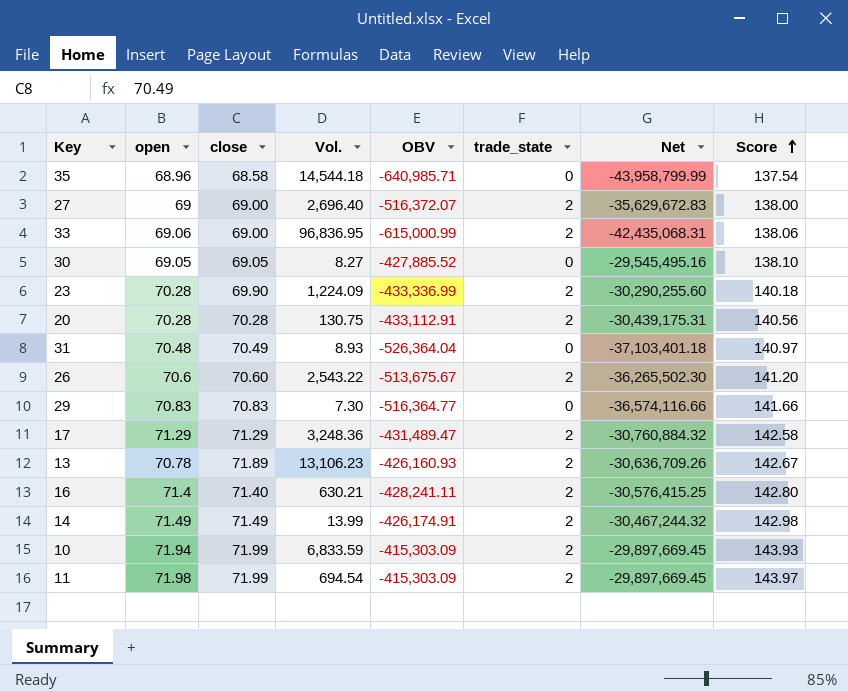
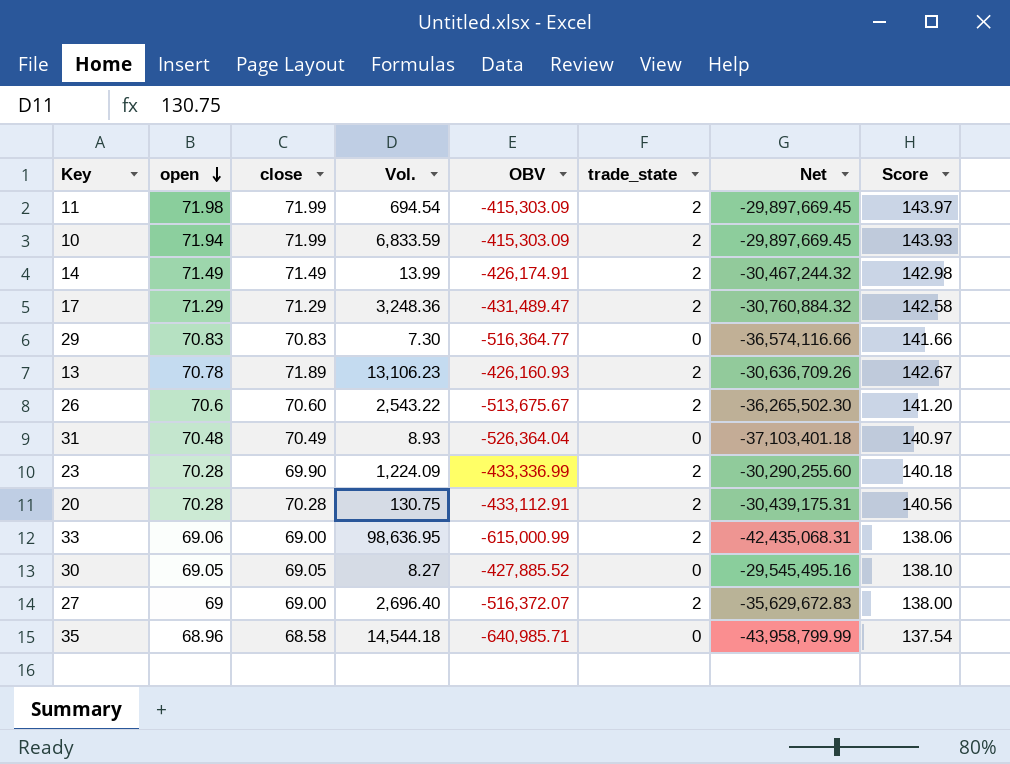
row order: Score ascending -> open descending
row 16: 71.4 | 71.40 | 630.21 | -428,241.11 | 2 | -30,576,415.25 | 142.80 -> none
33 | Vol.: 96,836.95 -> 98,636.95

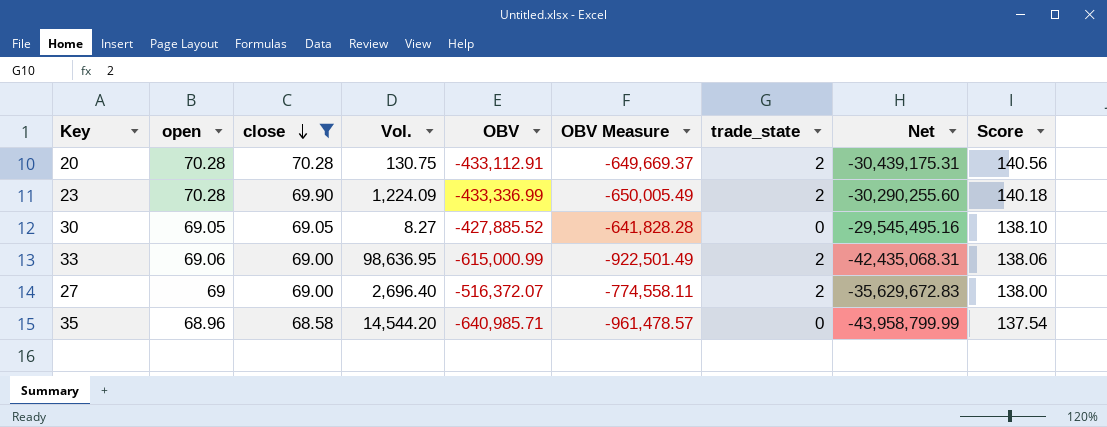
filter: none -> close <= 70.28
row order: open descending -> close descending
column OBV Measure | formula: none -> [OBV] * 1.5
35 | Vol.: 14,544.18 -> 14,544.20

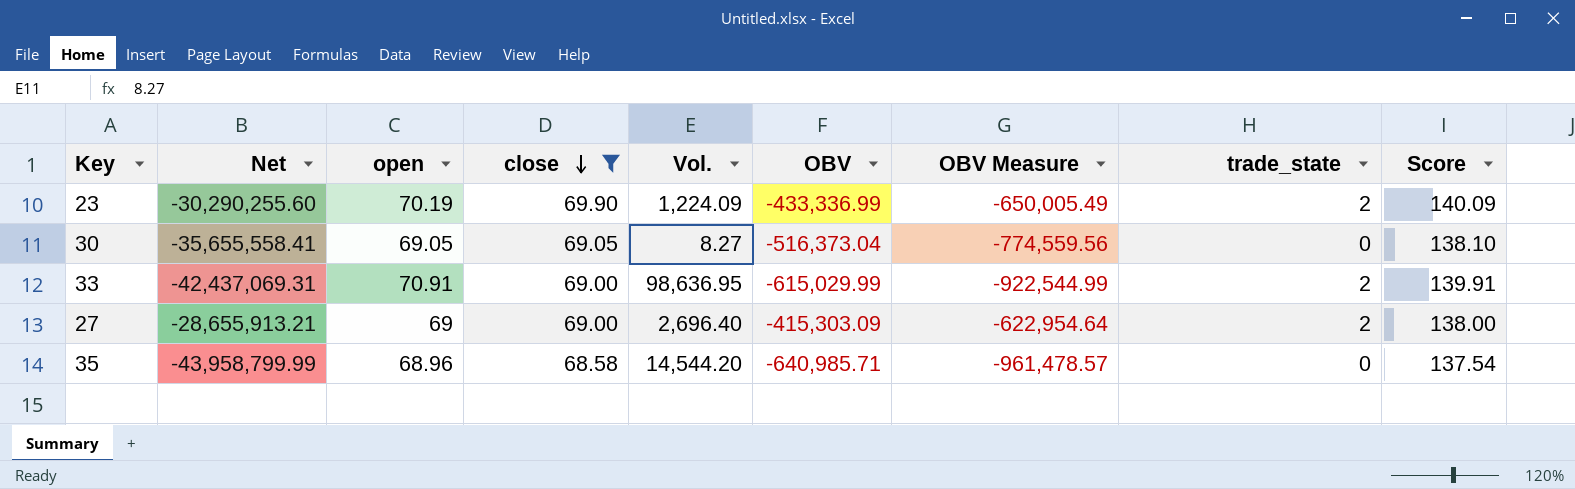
column Net | position: 8 -> 2
row 20: 70.28 | 70.28 | 130.75 | -433,112.91 | -649,669.37 | 2 | -30,439,175.31 | 140.56 -> none
23 | open: 70.28 -> 70.19
23 | Score: 140.18 -> 140.09
30 | Net: -29,545,495.16 -> -35,655,558.41
30 | OBV: -427,885.52 -> -516,373.04
30 | OBV Measure: -641,828.28 -> -774,559.56
33 | Net: -42,435,068.31 -> -42,437,069.31
33 | open: 69.06 -> 70.91
33 | OBV: -615,000.99 -> -615,029.99
33 | OBV Measure: -922,501.49 -> -922,544.99
33 | Score: 138.06 -> 139.91
27 | Net: -35,629,672.83 -> -28,655,913.21
27 | OBV: -516,372.07 -> -415,303.09
27 | OBV Measure: -774,558.11 -> -622,954.64

